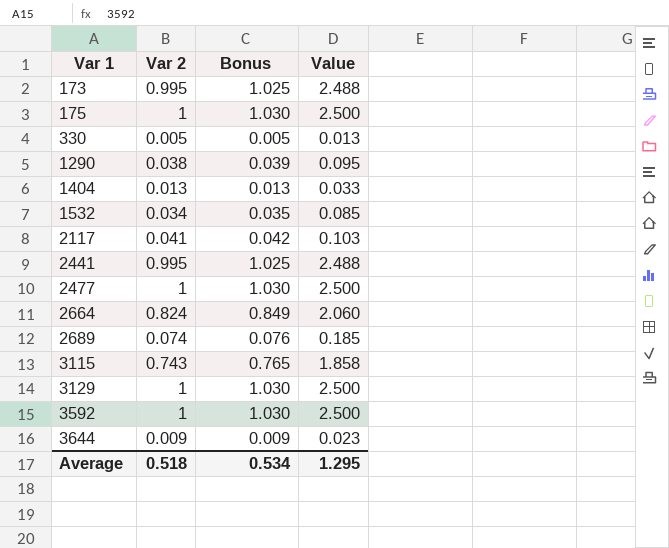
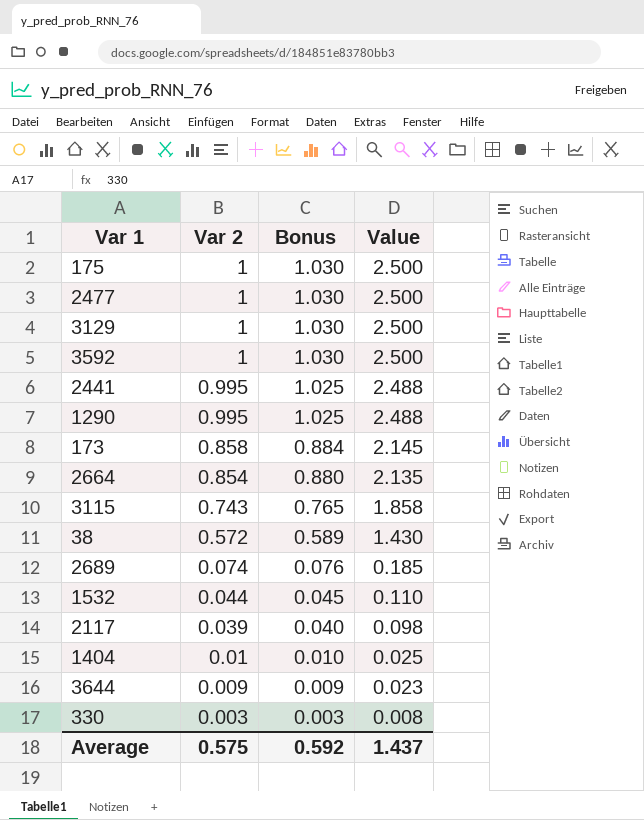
row order: Var 1 ascending -> Var 2 descending
1290 | Var 2: 0.038 -> 0.995
1290 | Bonus: 0.039 -> 1.025
1290 | Value: 0.095 -> 2.488
173 | Var 2: 0.995 -> 0.858
173 | Bonus: 1.025 -> 0.884
173 | Value: 2.488 -> 2.145
2664 | Var 2: 0.824 -> 0.854
2664 | Bonus: 0.849 -> 0.880
2664 | Value: 2.060 -> 2.135
row 38: none -> 0.572 | 0.589 | 1.430
1532 | Var 2: 0.034 -> 0.044
1532 | Bonus: 0.035 -> 0.045
1532 | Value: 0.085 -> 0.110
2117 | Var 2: 0.041 -> 0.039
2117 | Bonus: 0.042 -> 0.040
2117 | Value: 0.103 -> 0.098
1404 | Var 2: 0.013 -> 0.01
1404 | Bonus: 0.013 -> 0.010
1404 | Value: 0.033 -> 0.025
330 | Var 2: 0.005 -> 0.003
330 | Bonus: 0.005 -> 0.003
330 | Value: 0.013 -> 0.008
Average | Var 2: 0.518 -> 0.575
Average | Bonus: 0.534 -> 0.592
Average | Value: 1.295 -> 1.437

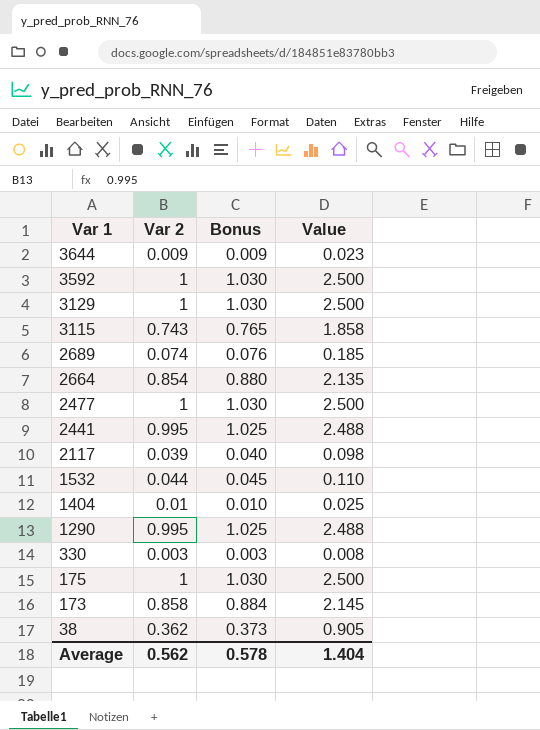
row order: Var 2 descending -> Var 1 descending
38 | Var 2: 0.572 -> 0.362
38 | Bonus: 0.589 -> 0.373
38 | Value: 1.430 -> 0.905
Average | Var 2: 0.575 -> 0.562
Average | Bonus: 0.592 -> 0.578
Average | Value: 1.437 -> 1.404

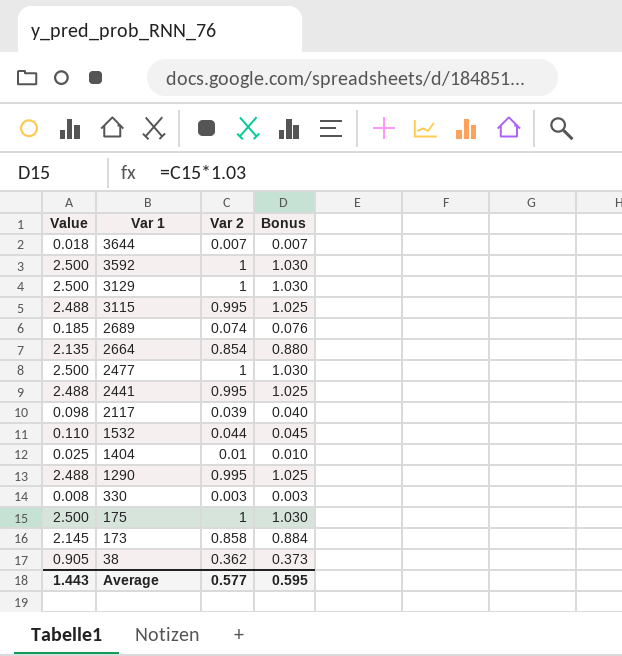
column Value | position: 4 -> 1
3644 | Value: 0.023 -> 0.018
3644 | Var 2: 0.009 -> 0.007
3644 | Bonus: 0.009 -> 0.007
3115 | Value: 1.858 -> 2.488
3115 | Var 2: 0.743 -> 0.995
3115 | Bonus: 0.765 -> 1.025
Average | Value: 1.404 -> 1.443
Average | Var 2: 0.562 -> 0.577
Average | Bonus: 0.578 -> 0.595

